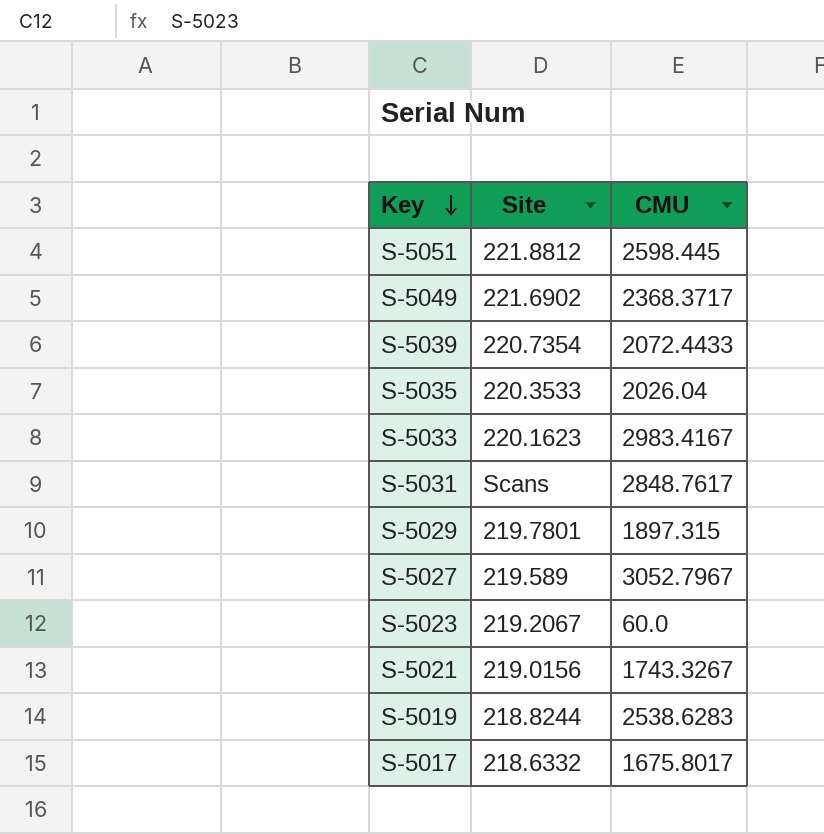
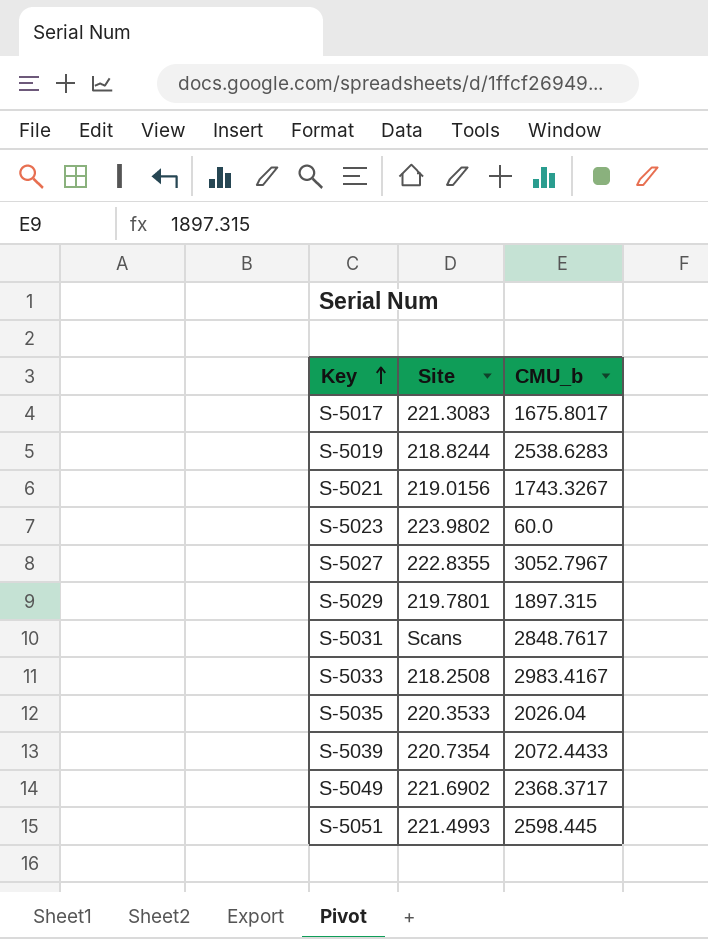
row order: Key descending -> Key ascending
column name: CMU -> CMU_b
S-5017 | Site: 218.6332 -> 221.3083
S-5023 | Site: 219.2067 -> 223.9802
S-5027 | Site: 219.589 -> 222.8355
S-5033 | Site: 220.1623 -> 218.2508
S-5051 | Site: 221.8812 -> 221.4993

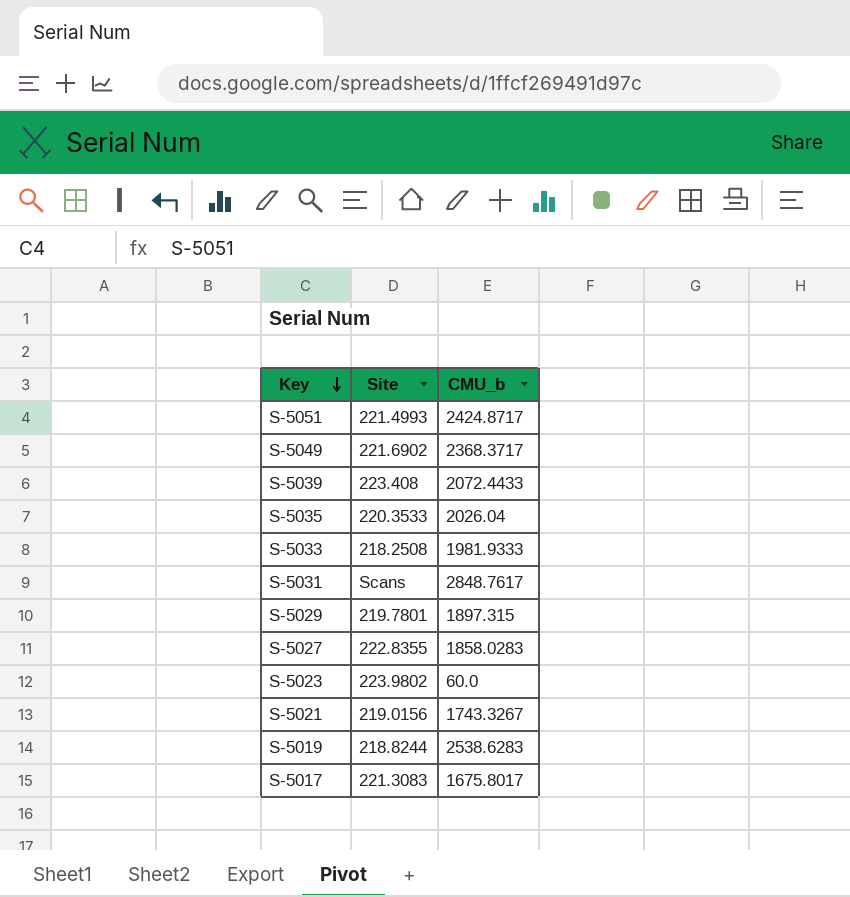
row order: Key ascending -> Key descending
S-5051 | CMU_b: 2598.445 -> 2424.8717
S-5039 | Site: 220.7354 -> 223.408
S-5033 | CMU_b: 2983.4167 -> 1981.9333
S-5027 | CMU_b: 3052.7967 -> 1858.0283

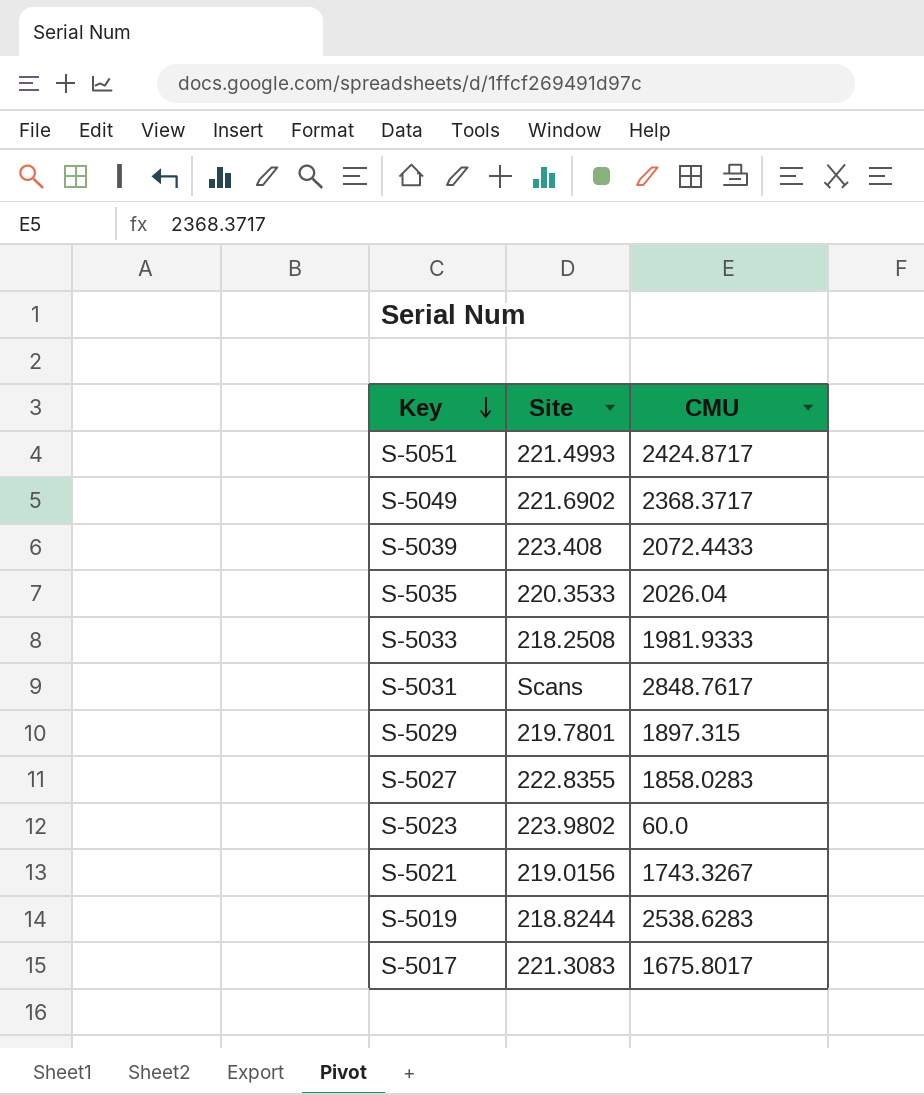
column name: CMU_b -> CMU

